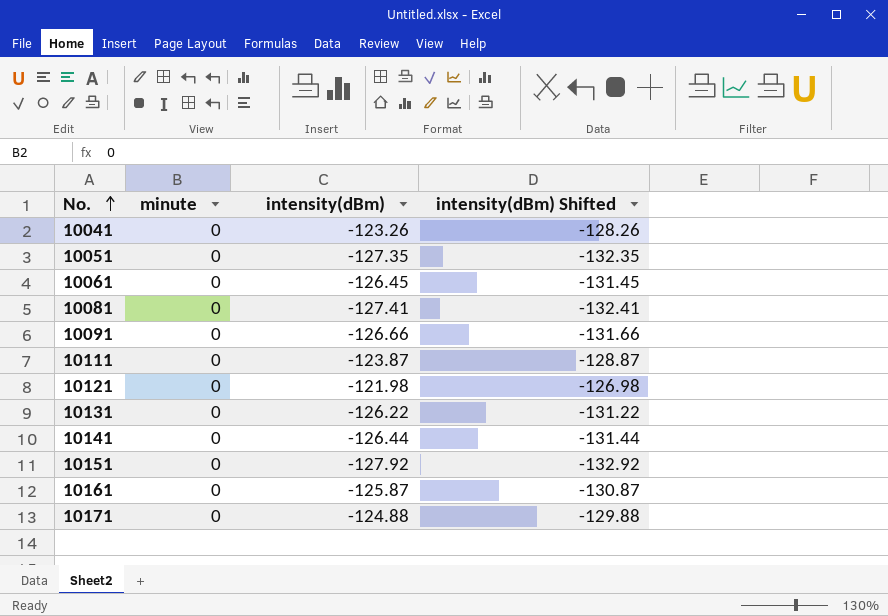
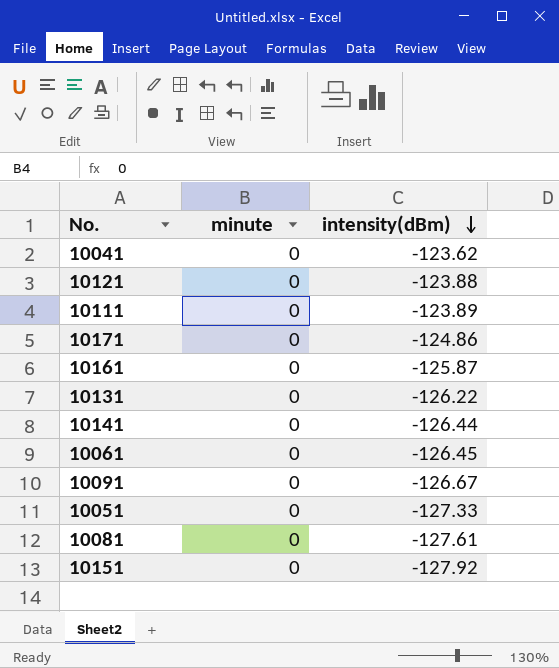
row order: No. ascending -> intensity(dBm) descending
column intensity(dBm) Shifted | formula: [intensity(dBm)] - 5 -> none
10041 | intensity(dBm): -123.26 -> -123.62
10121 | intensity(dBm): -121.98 -> -123.88
10111 | intensity(dBm): -123.87 -> -123.89
10171 | intensity(dBm): -124.88 -> -124.86
10091 | intensity(dBm): -126.66 -> -126.67
10051 | intensity(dBm): -127.35 -> -127.33
10081 | intensity(dBm): -127.41 -> -127.61

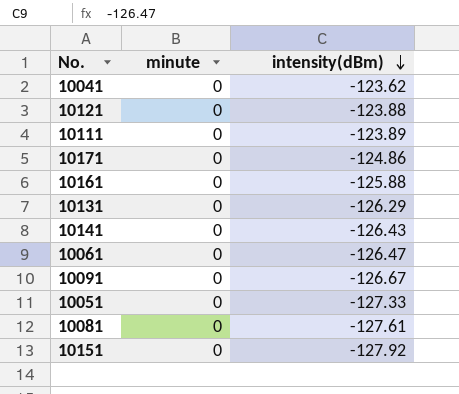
10161 | intensity(dBm): -125.87 -> -125.88
10131 | intensity(dBm): -126.22 -> -126.29
10141 | intensity(dBm): -126.44 -> -126.43
10061 | intensity(dBm): -126.45 -> -126.47

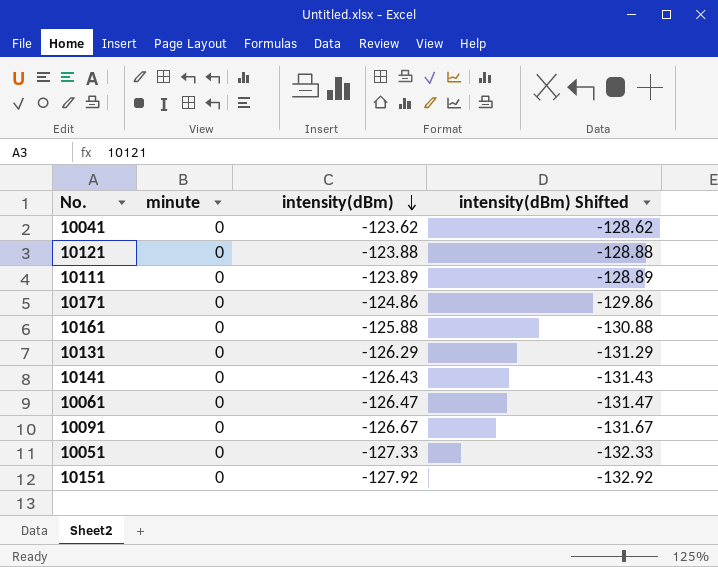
column intensity(dBm) Shifted | formula: none -> [intensity(dBm)] - 5
row 10081: 0 | -127.61 -> none

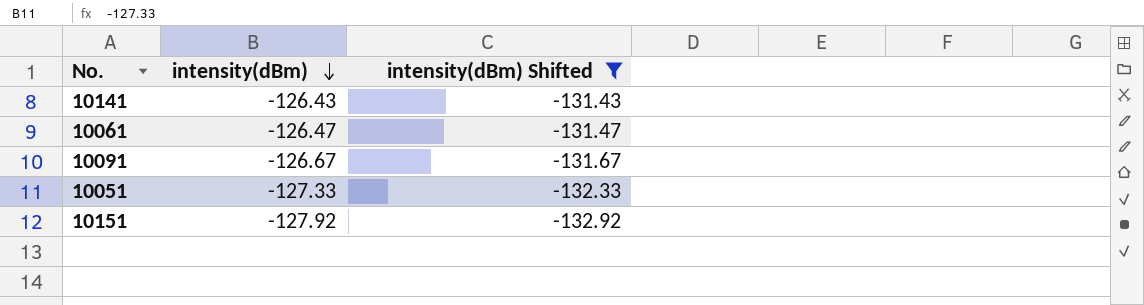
filter: none -> intensity(dBm) Shifted <= -131.43
column minute | position: 2 -> none

